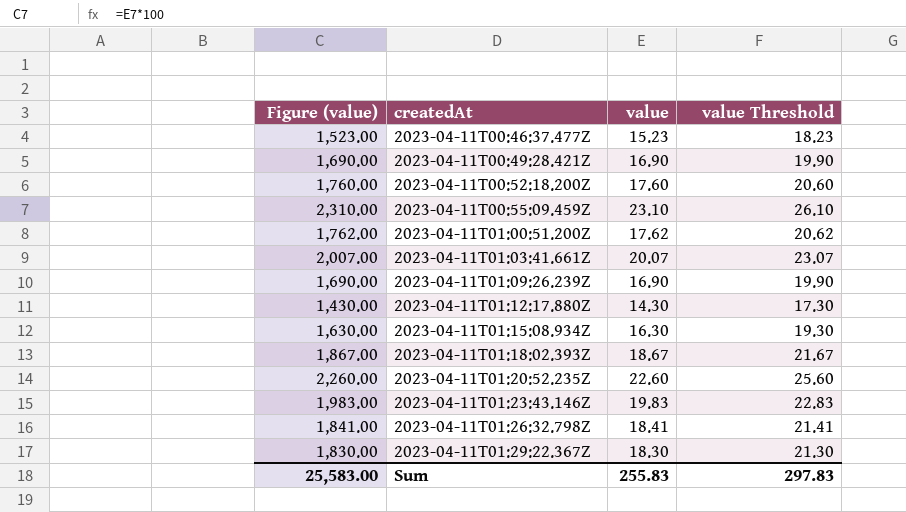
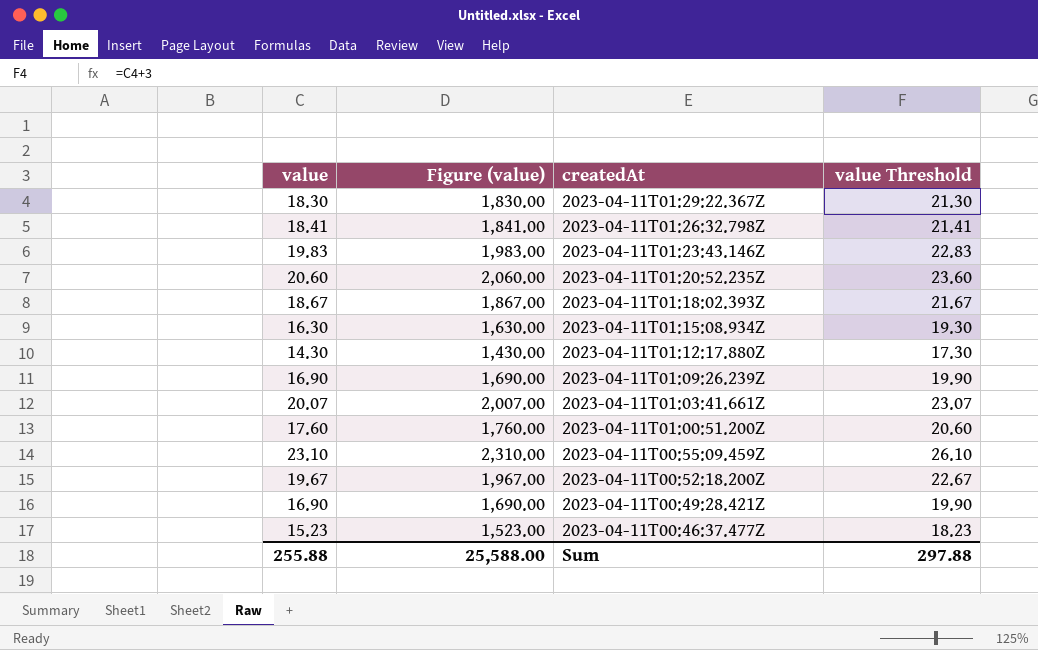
row order: createdAt ascending -> createdAt descending
column value | position: 3 -> 1
2023-04-11T01:20:52.235Z | value: 22.60 -> 20.60
2023-04-11T01:20:52.235Z | Figure (value): 2,260.00 -> 2,060.00
2023-04-11T01:20:52.235Z | value Threshold: 25.60 -> 23.60
2023-04-11T01:00:51.200Z | value: 17.62 -> 17.60
2023-04-11T01:00:51.200Z | Figure (value): 1,762.00 -> 1,760.00
2023-04-11T01:00:51.200Z | value Threshold: 20.62 -> 20.60
2023-04-11T00:52:18.200Z | value: 17.60 -> 19.67
2023-04-11T00:52:18.200Z | Figure (value): 1,760.00 -> 1,967.00
2023-04-11T00:52:18.200Z | value Threshold: 20.60 -> 22.67
Sum | value: 255.83 -> 255.88
Sum | Figure (value): 25,583.00 -> 25,588.00
Sum | value Threshold: 297.83 -> 297.88

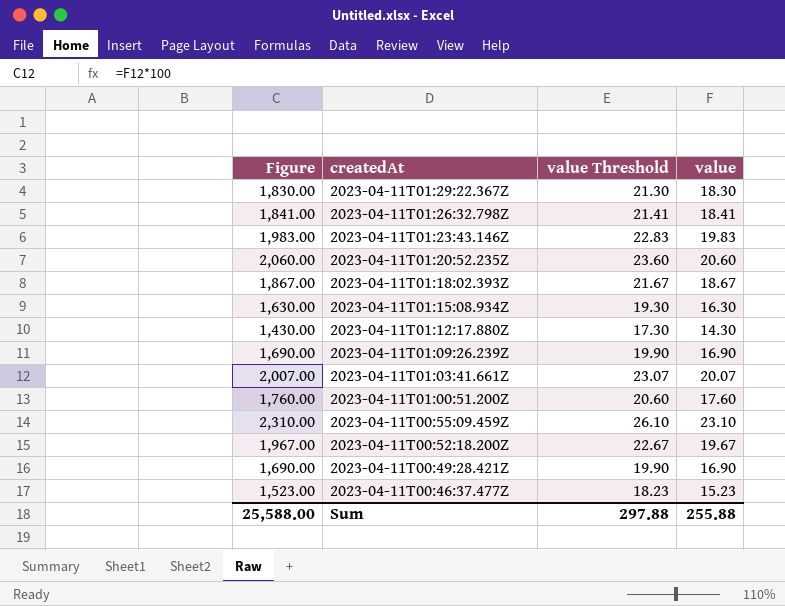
column name: Figure (value) -> Figure
column value | position: 1 -> 4

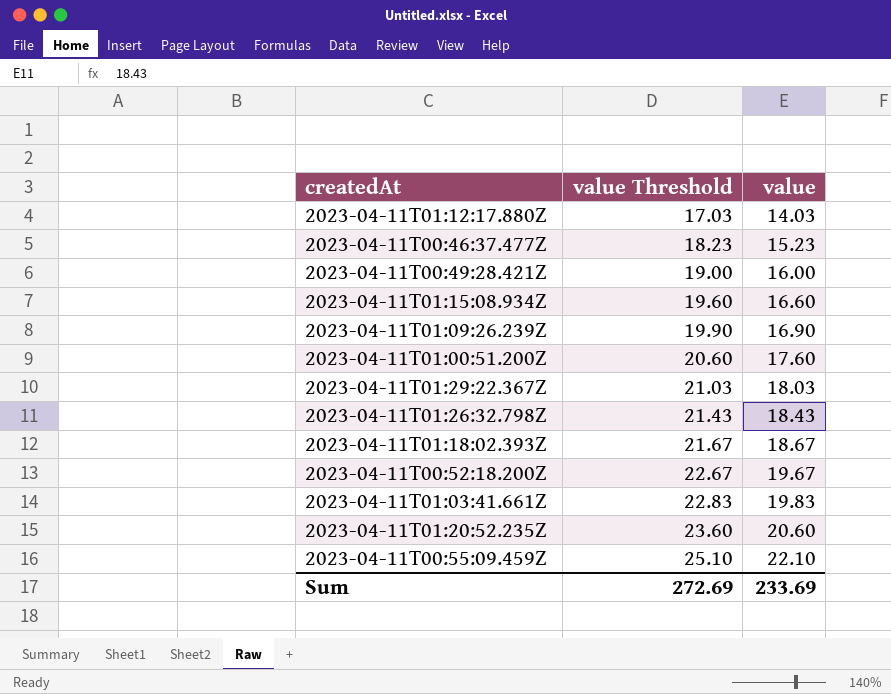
row order: createdAt descending -> value Threshold ascending
column Figure | formula: [value] * 100 -> none
row 2023-04-11T01:23:43.146Z: 1,983.00 | 22.83 | 19.83 -> none
2023-04-11T01:12:17.880Z | value Threshold: 17.30 -> 17.03
2023-04-11T01:12:17.880Z | value: 14.30 -> 14.03
2023-04-11T00:49:28.421Z | value Threshold: 19.90 -> 19.00
2023-04-11T00:49:28.421Z | value: 16.90 -> 16.00
2023-04-11T01:15:08.934Z | value Threshold: 19.30 -> 19.60
2023-04-11T01:15:08.934Z | value: 16.30 -> 16.60
2023-04-11T01:29:22.367Z | value Threshold: 21.30 -> 21.03
2023-04-11T01:29:22.367Z | value: 18.30 -> 18.03
2023-04-11T01:26:32.798Z | value Threshold: 21.41 -> 21.43
2023-04-11T01:26:32.798Z | value: 18.41 -> 18.43
2023-04-11T01:03:41.661Z | value Threshold: 23.07 -> 22.83
2023-04-11T01:03:41.661Z | value: 20.07 -> 19.83
2023-04-11T00:55:09.459Z | value Threshold: 26.10 -> 25.10
2023-04-11T00:55:09.459Z | value: 23.10 -> 22.10
Sum | value Threshold: 297.88 -> 272.69
Sum | value: 255.88 -> 233.69

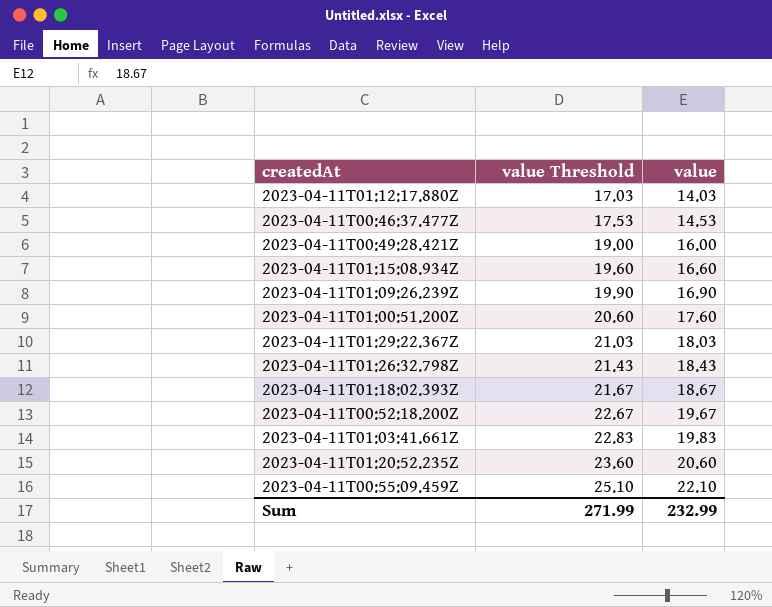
2023-04-11T00:46:37.477Z | value Threshold: 18.23 -> 17.53
2023-04-11T00:46:37.477Z | value: 15.23 -> 14.53
Sum | value Threshold: 272.69 -> 271.99
Sum | value: 233.69 -> 232.99

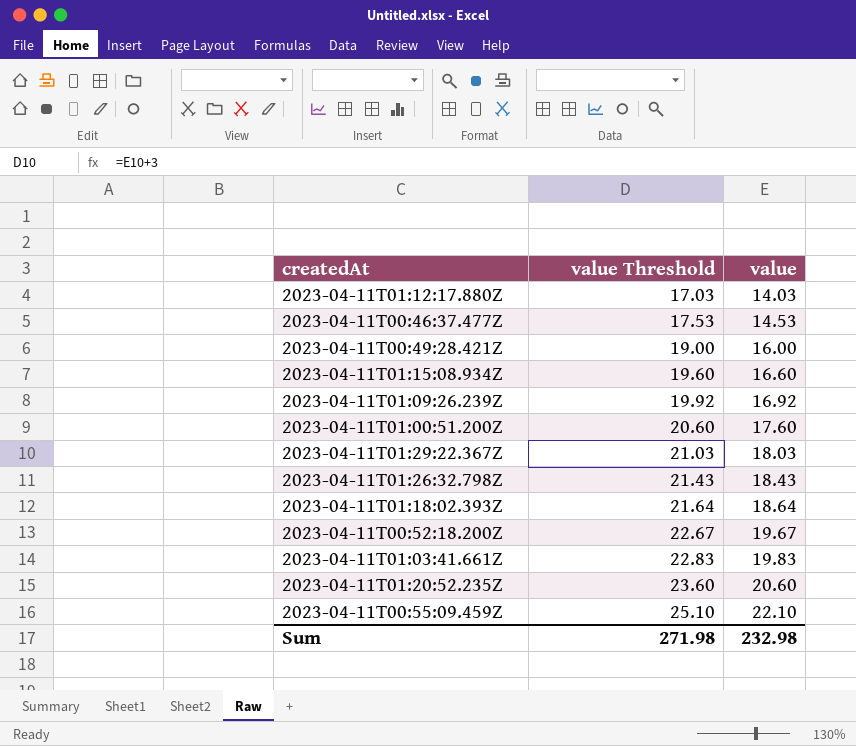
2023-04-11T01:09:26.239Z | value Threshold: 19.90 -> 19.92
2023-04-11T01:09:26.239Z | value: 16.90 -> 16.92
2023-04-11T01:18:02.393Z | value Threshold: 21.67 -> 21.64
2023-04-11T01:18:02.393Z | value: 18.67 -> 18.64
Sum | value Threshold: 271.99 -> 271.98
Sum | value: 232.99 -> 232.98

